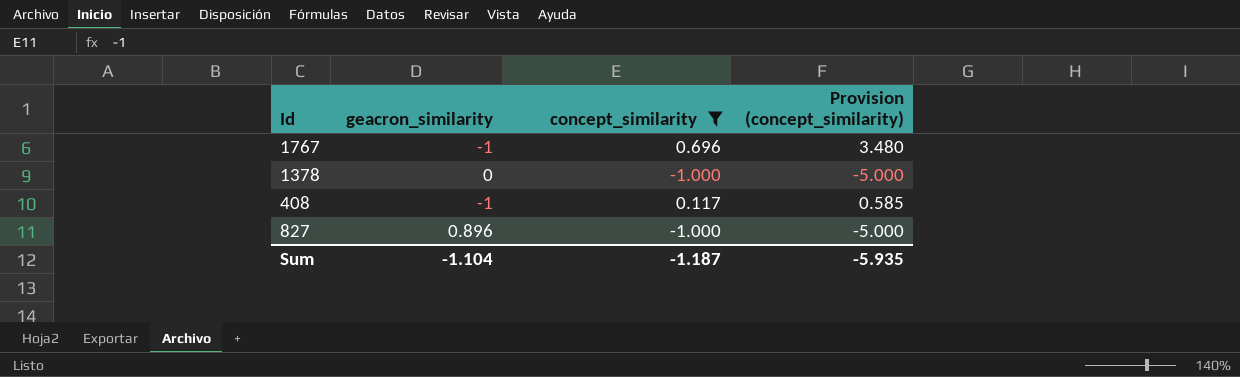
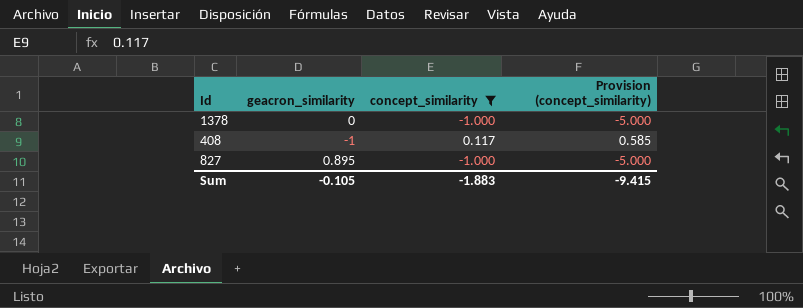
row 1767: -1 | 0.696 | 3.480 -> none
827 | geacron_similarity: 0.896 -> 0.895
Sum | geacron_similarity: -1.104 -> -0.105
Sum | concept_similarity: -1.187 -> -1.883
Sum | Provision (concept_similarity): -5.935 -> -9.415

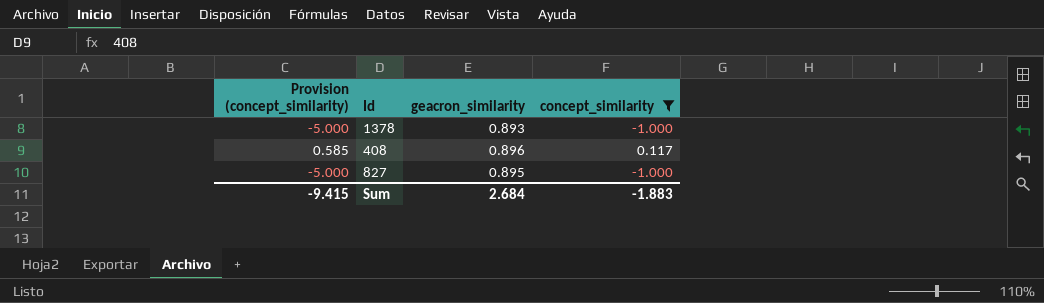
column Provision (concept_similarity) | position: 4 -> 1
1378 | geacron_similarity: 0 -> 0.893
408 | geacron_similarity: -1 -> 0.896
Sum | geacron_similarity: -0.105 -> 2.684

